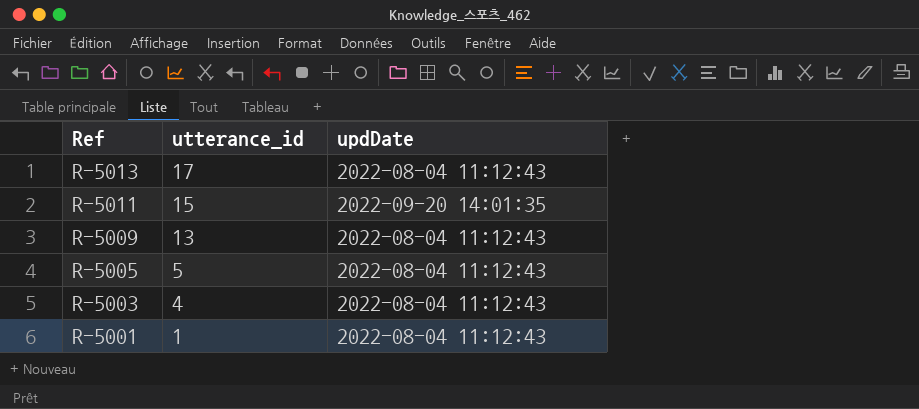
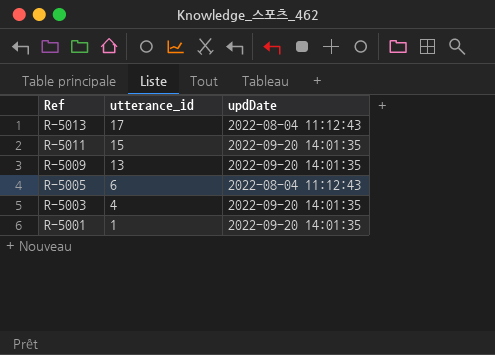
R-5009 | updDate: 2022-08-04 11:12:43 -> 2022-09-20 14:01:35
R-5005 | utterance_id: 5 -> 6
R-5003 | updDate: 2022-08-04 11:12:43 -> 2022-09-20 14:01:35
R-5001 | updDate: 2022-08-04 11:12:43 -> 2022-09-20 14:01:35

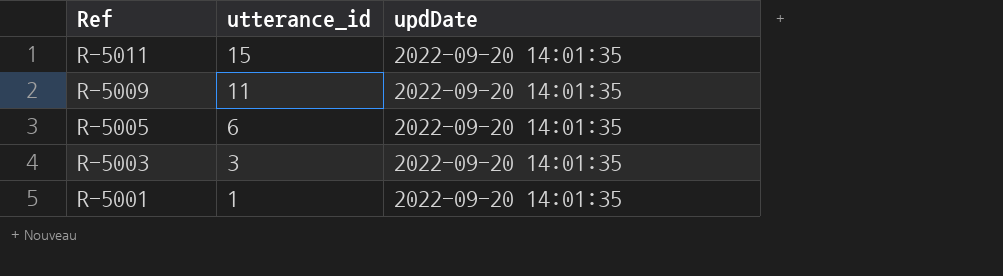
row R-5013: 17 | 2022-08-04 11:12:43 -> none
R-5009 | utterance_id: 13 -> 11
R-5005 | updDate: 2022-08-04 11:12:43 -> 2022-09-20 14:01:35
R-5003 | utterance_id: 4 -> 3

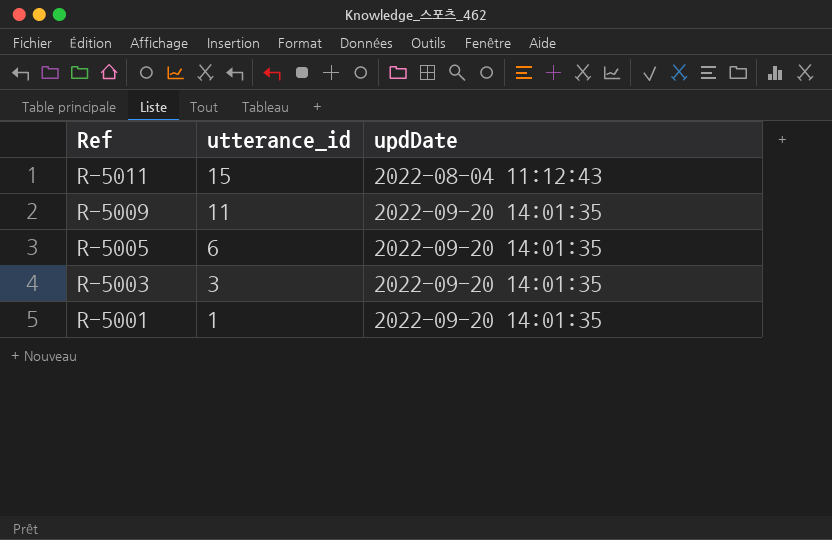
R-5011 | updDate: 2022-09-20 14:01:35 -> 2022-08-04 11:12:43

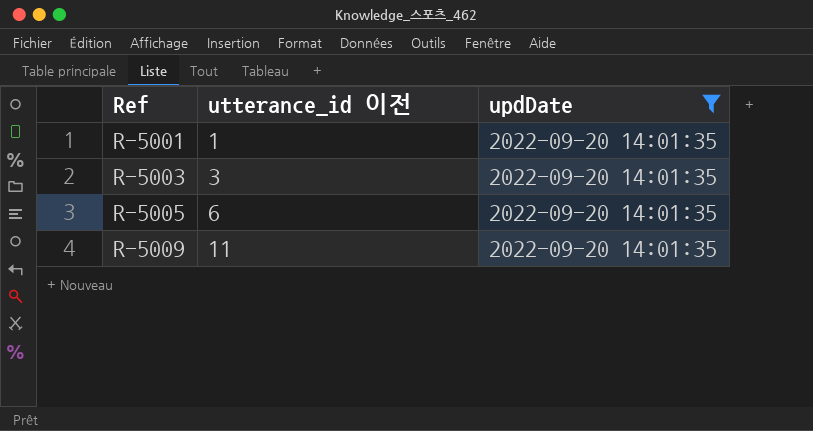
filter: none -> updDate = 2022-09-20 14:01:35
row order: Ref descending -> Ref ascending
column name: utterance_id -> utterance_id 이전

